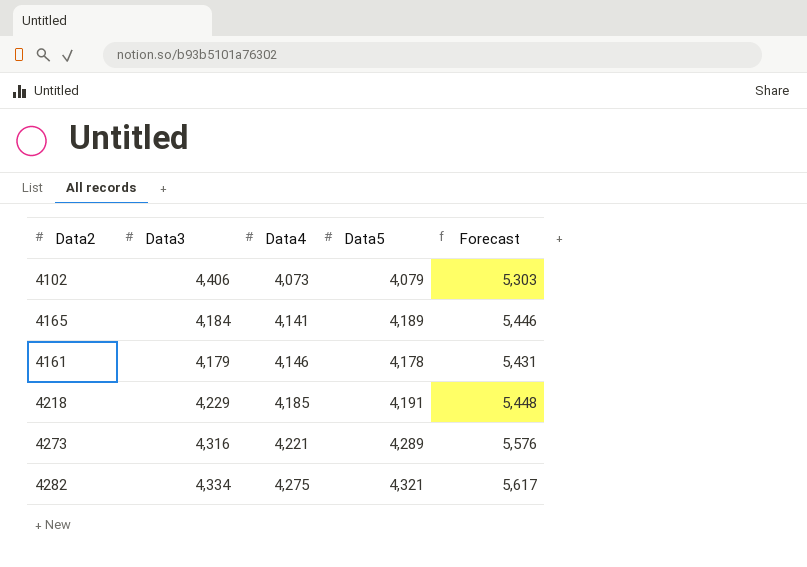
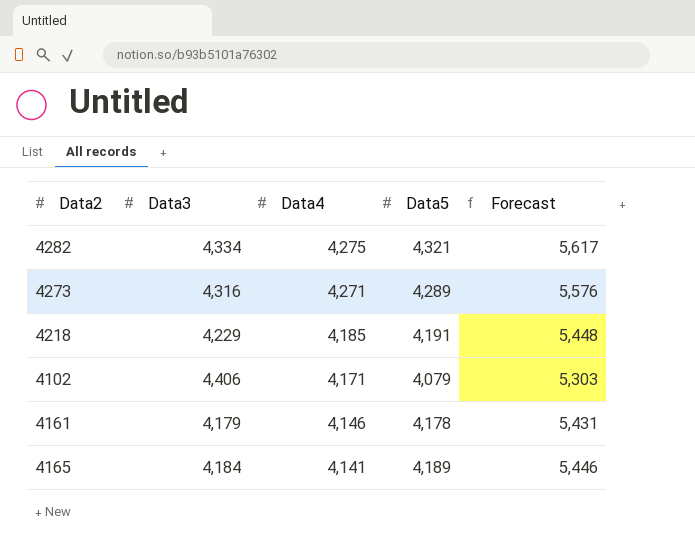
row order: Data4 ascending -> Data4 descending
4273 | Data4: 4,221 -> 4,271
4102 | Data4: 4,073 -> 4,171

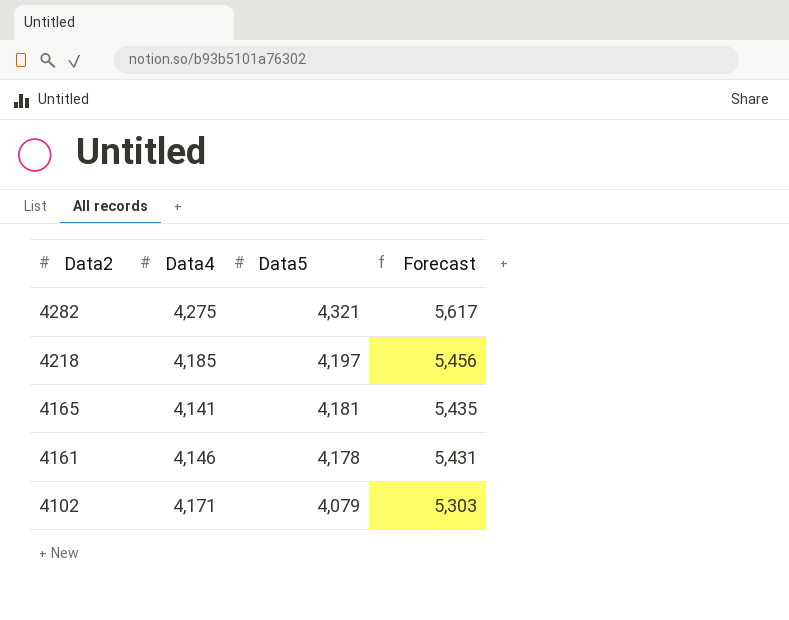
row order: Data4 descending -> Data2 descending
column Data3 | position: 2 -> none
row 4273: 4,316 | 4,271 | 4,289 | 5,576 -> none
4218 | Data5: 4,191 -> 4,197
4218 | Forecast: 5,448 -> 5,456
4165 | Data5: 4,189 -> 4,181
4165 | Forecast: 5,446 -> 5,435

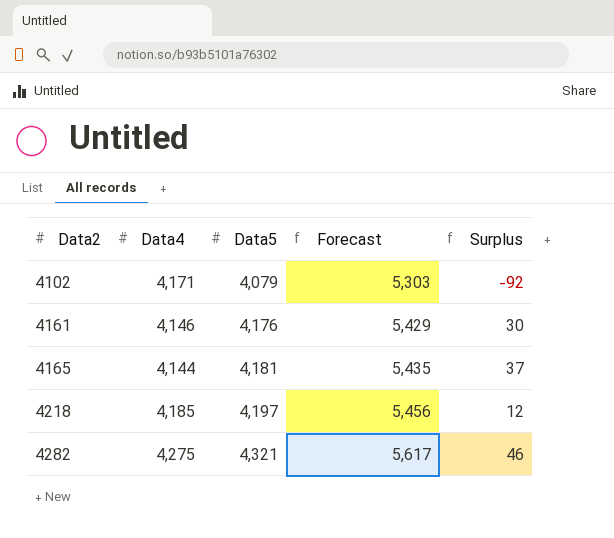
row order: Data2 descending -> Data2 ascending
column Surplus | formula: none -> [Data5] - [Data4]
4161 | Data5: 4,178 -> 4,176
4161 | Forecast: 5,431 -> 5,429
4165 | Data4: 4,141 -> 4,144

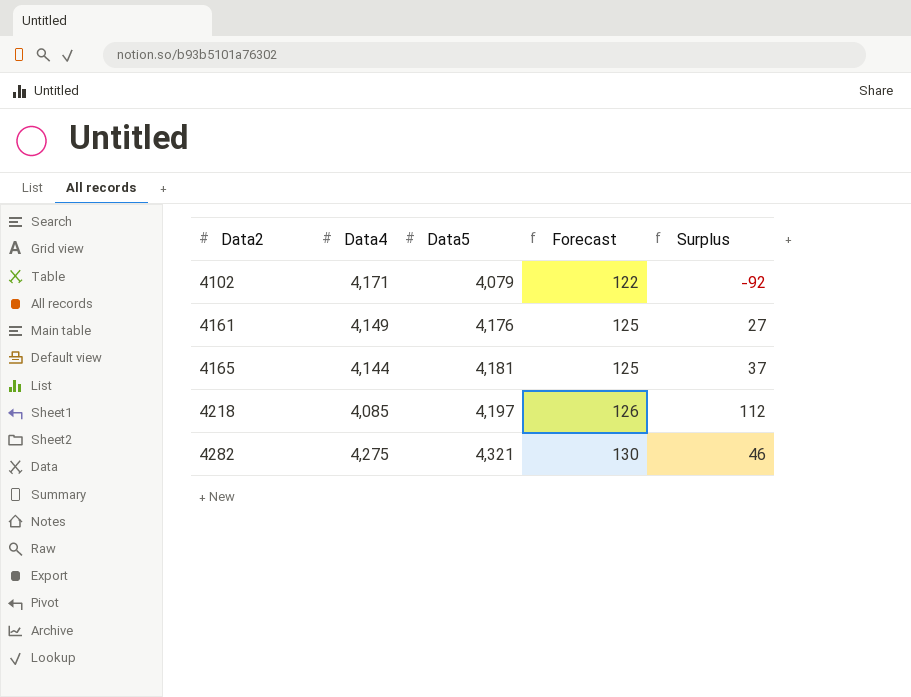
column Forecast | formula: [Data5] * 1.3 -> [Data5] * 0.03
4161 | Data4: 4,146 -> 4,149
4161 | Surplus: 30 -> 27
4218 | Data4: 4,185 -> 4,085
4218 | Surplus: 12 -> 112

